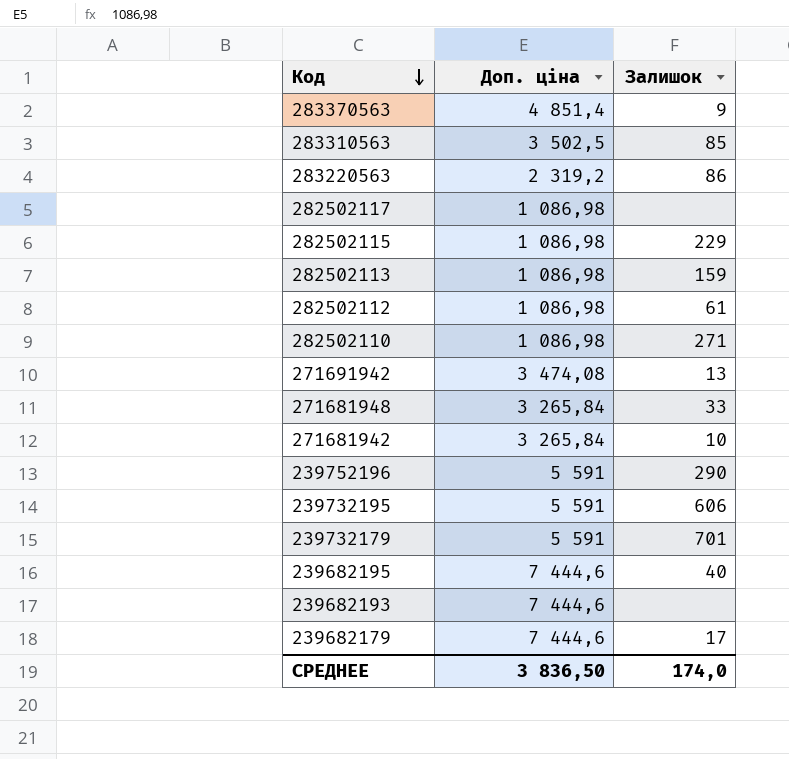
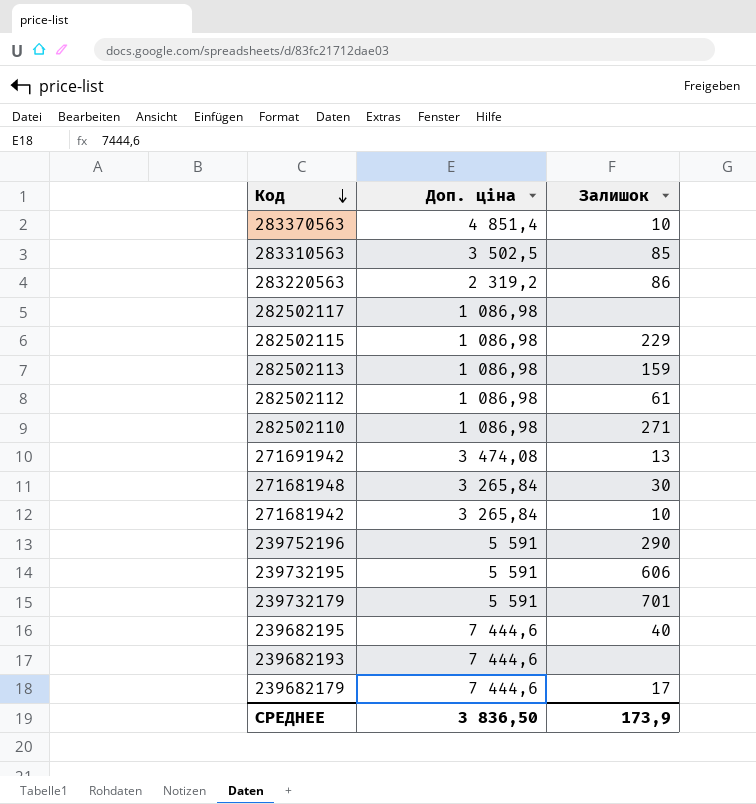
283370563 | Залишок: 9 -> 10
271681948 | Залишок: 33 -> 30
СРЕДНЕЕ | Залишок: 174,0 -> 173,9

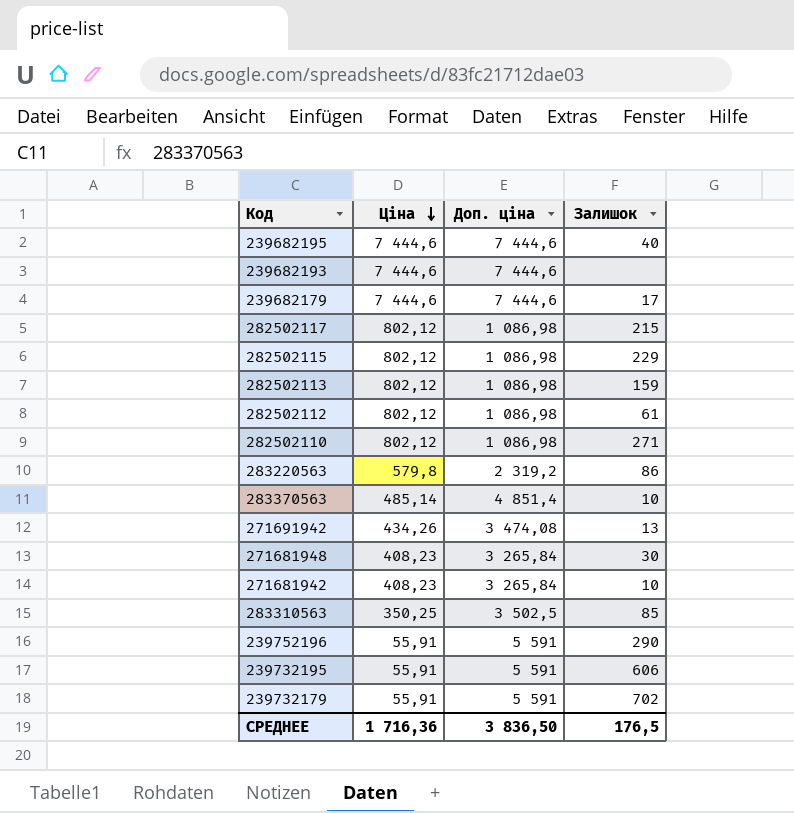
row order: Код descending -> Ціна descending
column Ціна | position: none -> 2
282502117 | Залишок: none -> 215
239732179 | Залишок: 701 -> 702
СРЕДНЕЕ | Залишок: 173,9 -> 176,5

